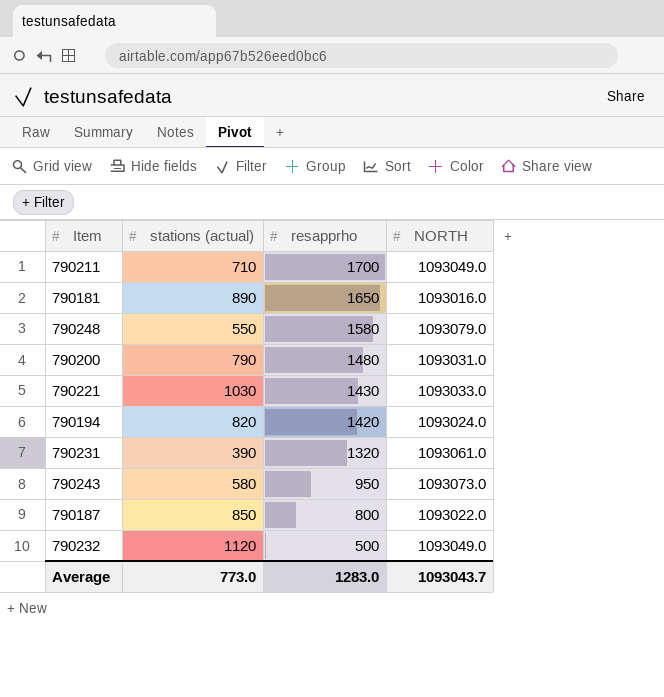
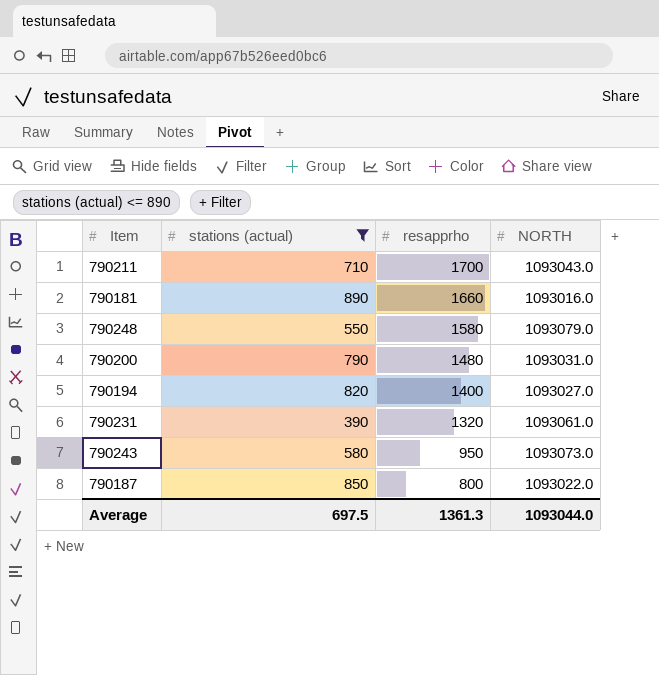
filter: none -> stations (actual) <= 890
790211 | NORTH: 1093049.0 -> 1093043.0
790181 | resapprho: 1650 -> 1660
790194 | resapprho: 1420 -> 1400
790194 | NORTH: 1093024.0 -> 1093027.0
Average | stations (actual): 773.0 -> 697.5
Average | resapprho: 1283.0 -> 1361.3
Average | NORTH: 1093043.7 -> 1093044.0

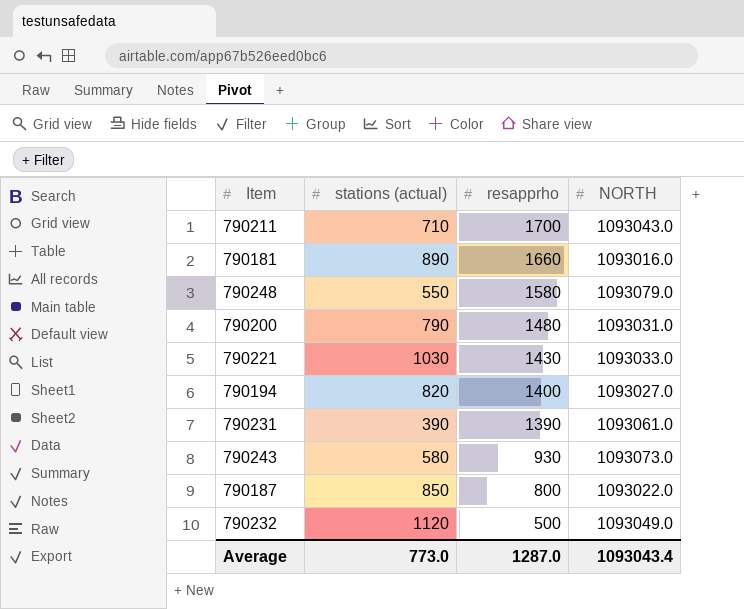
filter: stations (actual) <= 890 -> none
790231 | resapprho: 1320 -> 1390
790243 | resapprho: 950 -> 930
Average | stations (actual): 697.5 -> 773.0
Average | resapprho: 1361.3 -> 1287.0
Average | NORTH: 1093044.0 -> 1093043.4

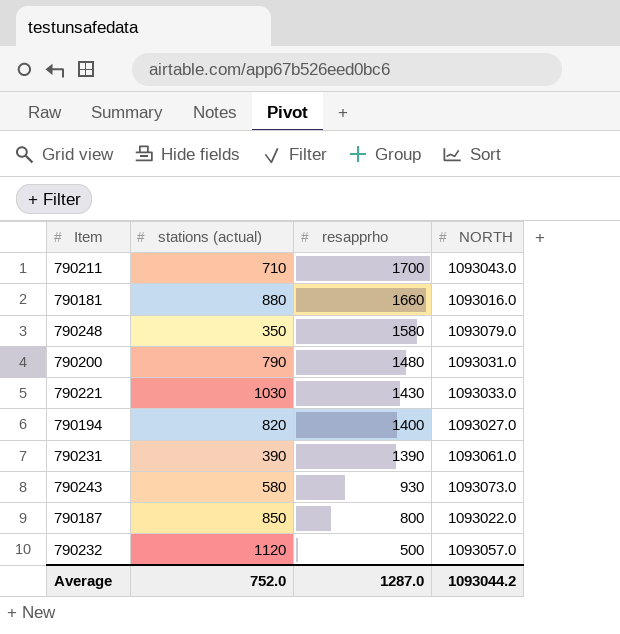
790181 | stations (actual): 890 -> 880
790248 | stations (actual): 550 -> 350
790232 | NORTH: 1093049.0 -> 1093057.0
Average | stations (actual): 773.0 -> 752.0
Average | NORTH: 1093043.4 -> 1093044.2

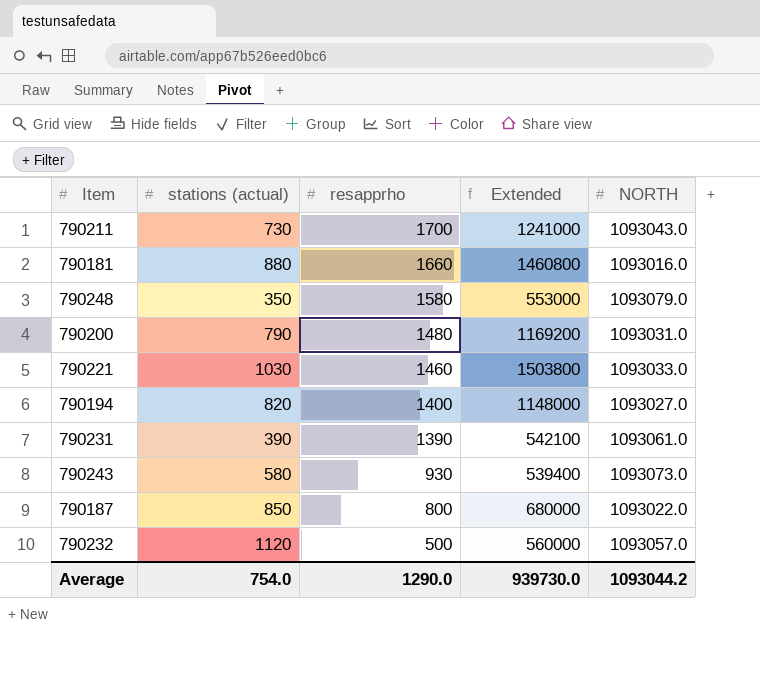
column Extended | formula: none -> [stations (actual)] * [resapprho]
790211 | stations (actual): 710 -> 730
790221 | resapprho: 1430 -> 1460
Average | stations (actual): 752.0 -> 754.0
Average | resapprho: 1287.0 -> 1290.0

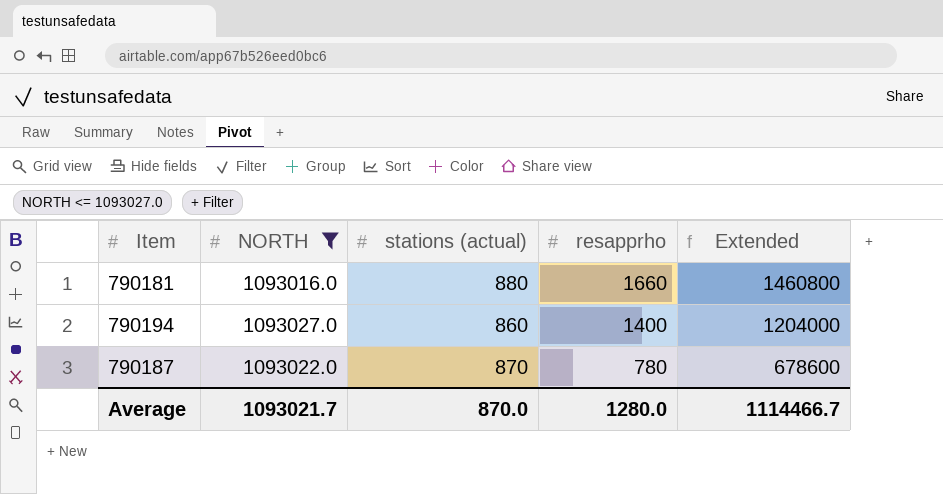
filter: none -> NORTH <= 1093027.0
column NORTH | position: 5 -> 2
790194 | stations (actual): 820 -> 860
790194 | Extended: 1148000 -> 1204000
790187 | stations (actual): 850 -> 870
790187 | resapprho: 800 -> 780
790187 | Extended: 680000 -> 678600
Average | NORTH: 1093044.2 -> 1093021.7
Average | stations (actual): 754.0 -> 870.0
Average | resapprho: 1290.0 -> 1280.0
Average | Extended: 939730.0 -> 1114466.7

